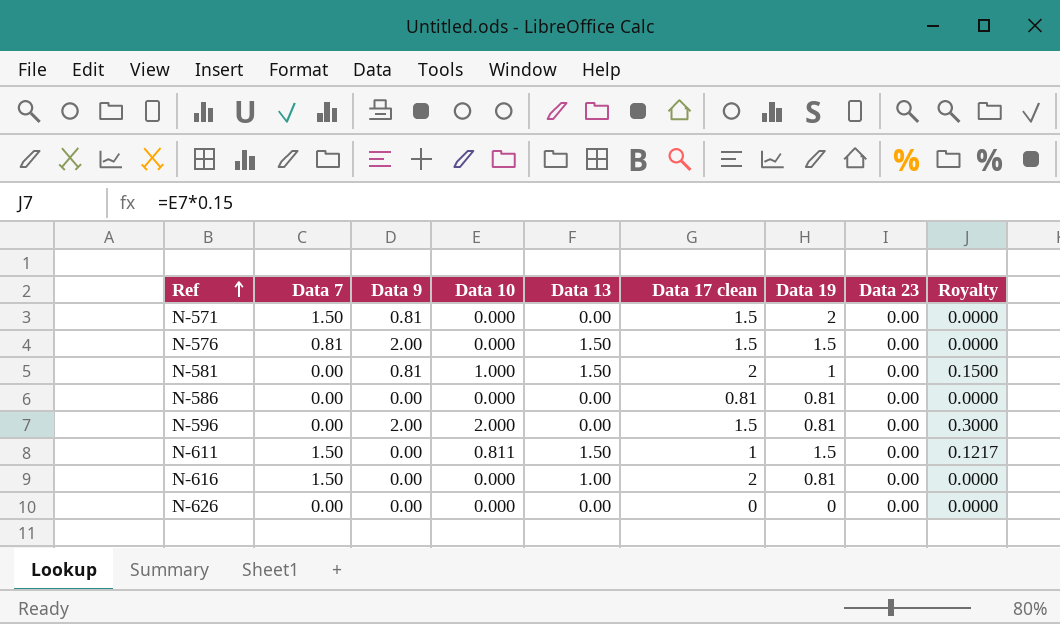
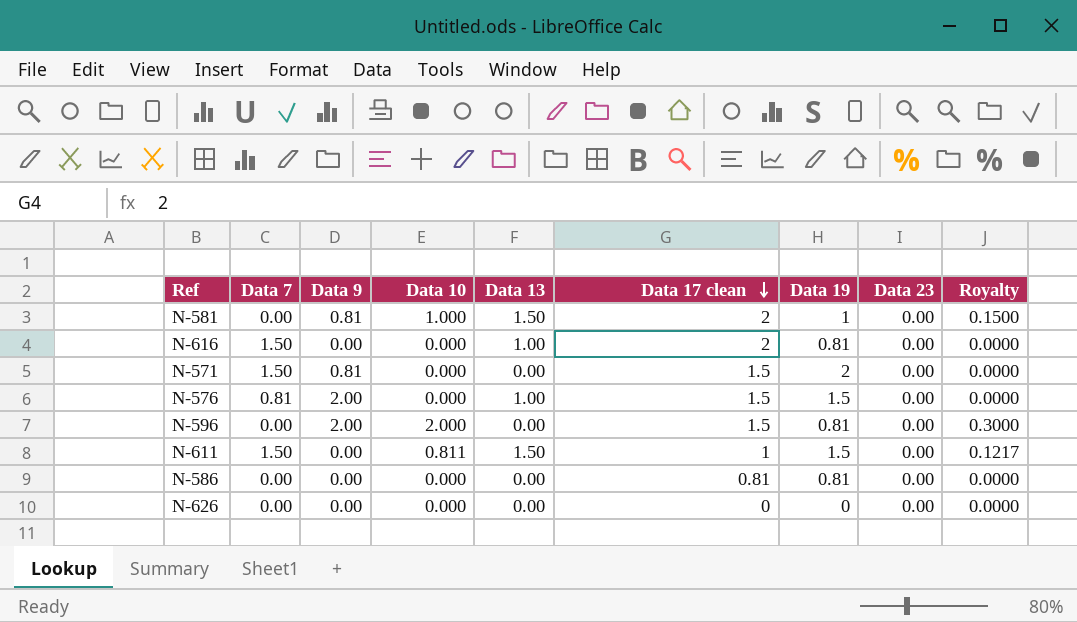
row order: Ref ascending -> Data 17 clean descending
N-576 | Data 13: 1.50 -> 1.00

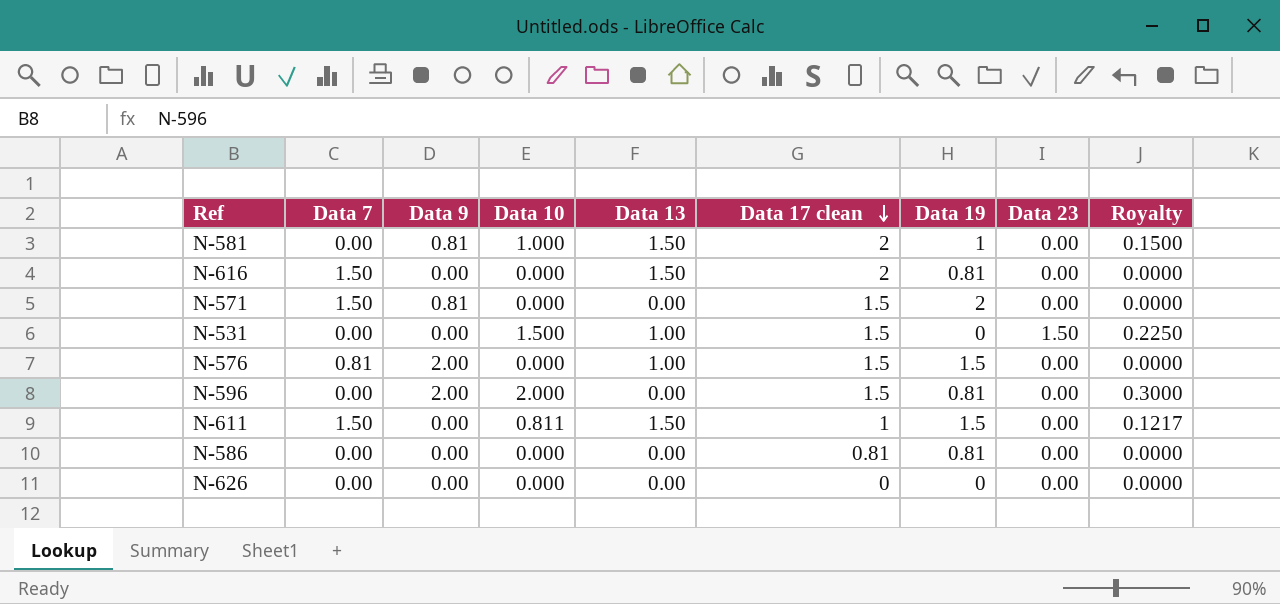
N-616 | Data 13: 1.00 -> 1.50
row N-531: none -> 0.00 | 0.00 | 1.500 | 1.00 | 1.5 | 0 | 1.50 | 0.2250

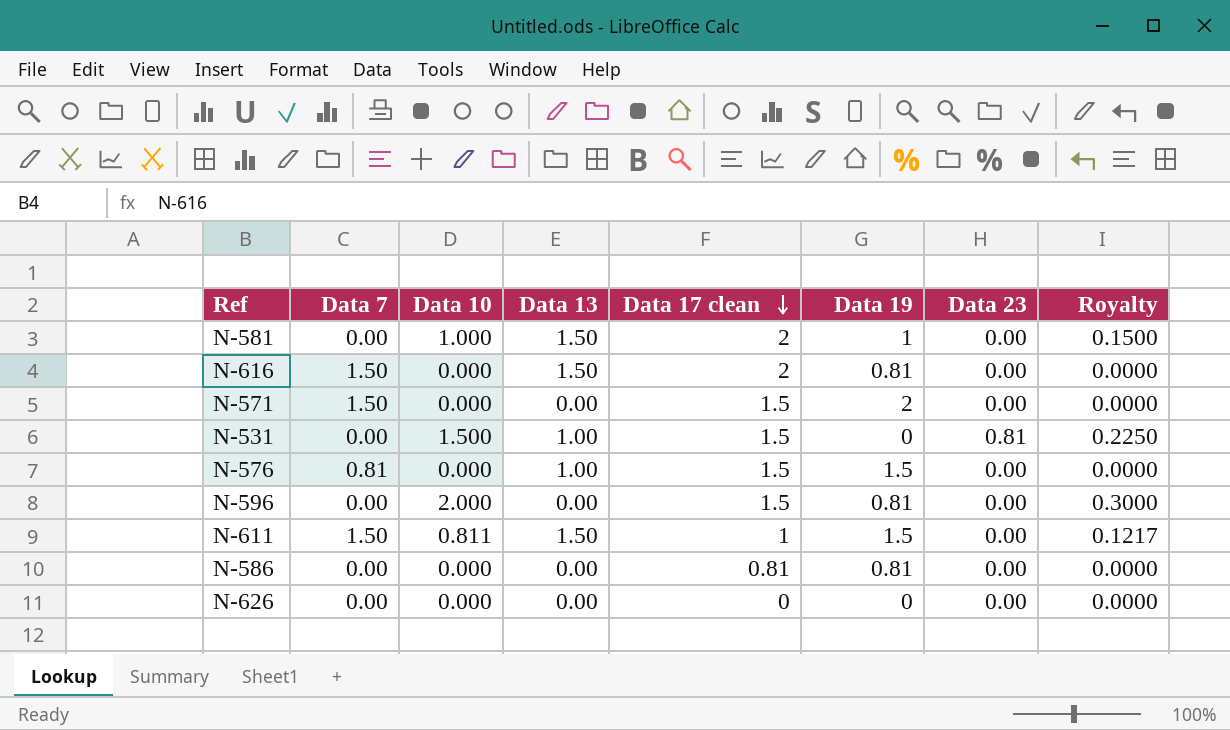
column Data 9 | position: 3 -> none
N-531 | Data 23: 1.50 -> 0.81

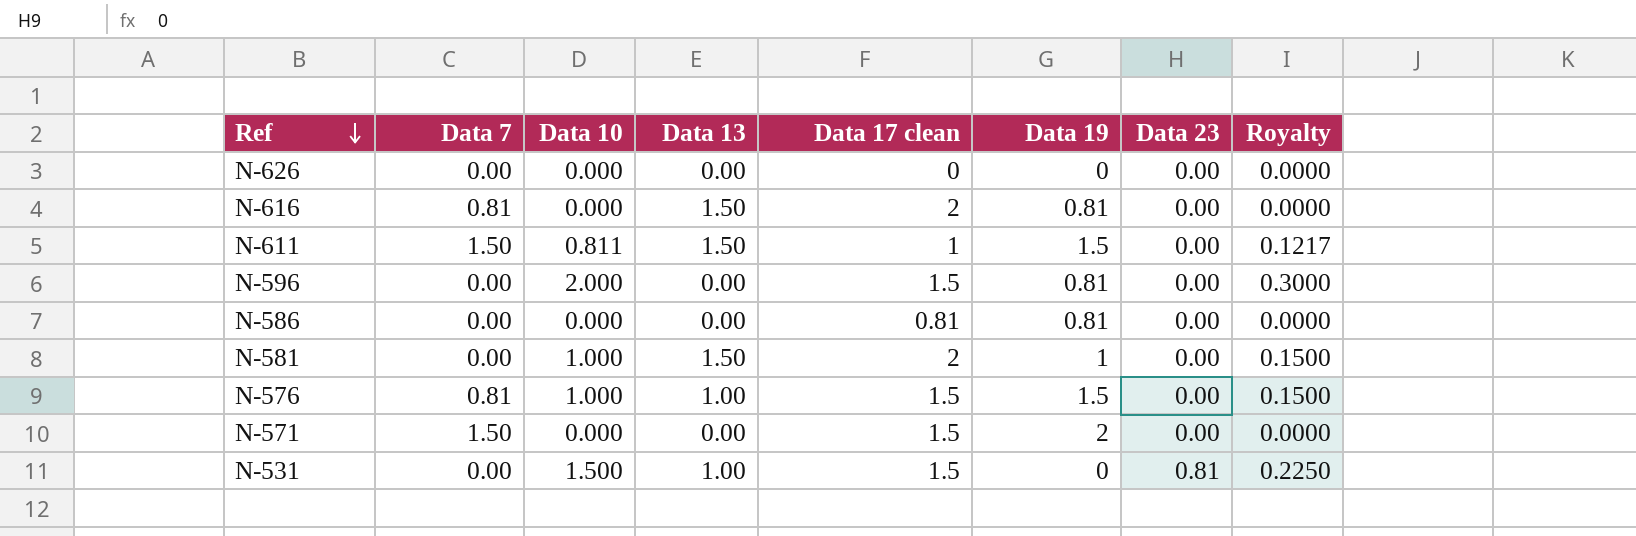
row order: Data 17 clean descending -> Ref descending
N-616 | Data 7: 1.50 -> 0.81
N-576 | Data 10: 0.000 -> 1.000
N-576 | Royalty: 0.0000 -> 0.1500

